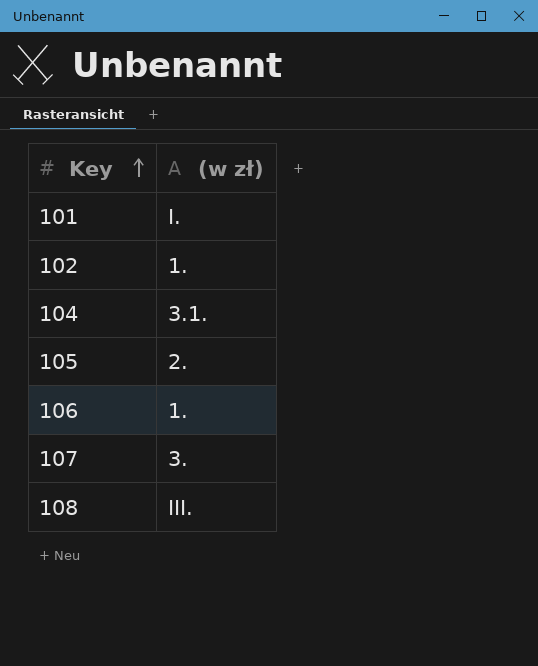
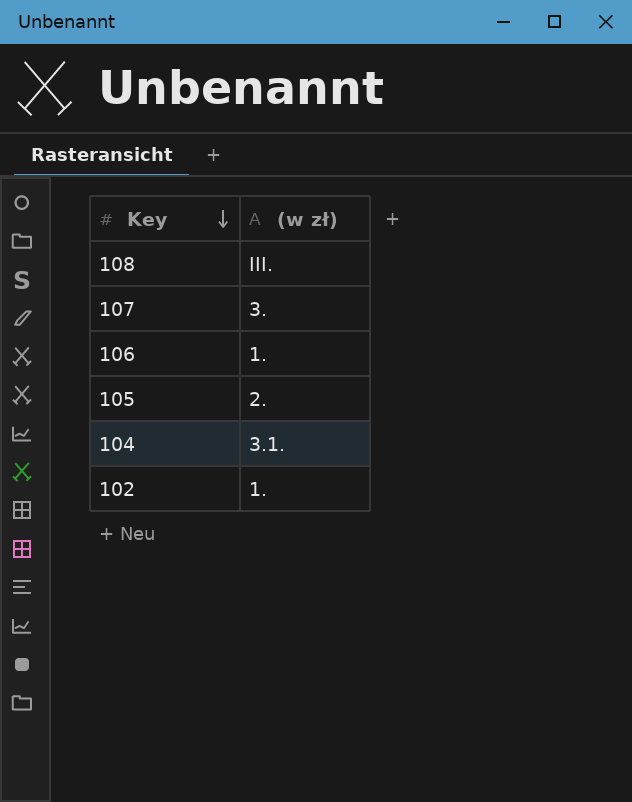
row order: Key ascending -> Key descending
row 101: I. -> none

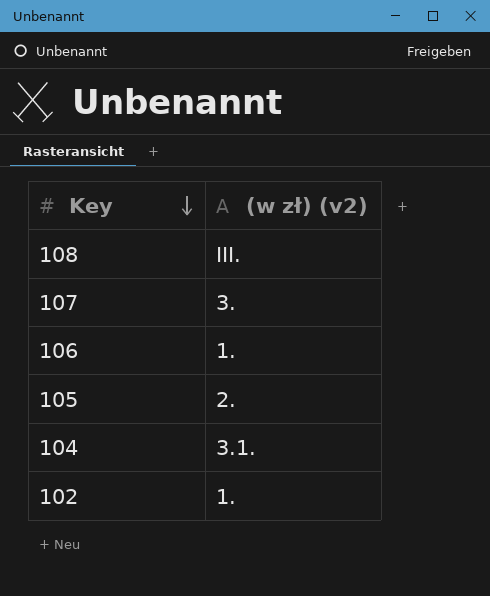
column name: (w zł) -> (w zł) (v2)

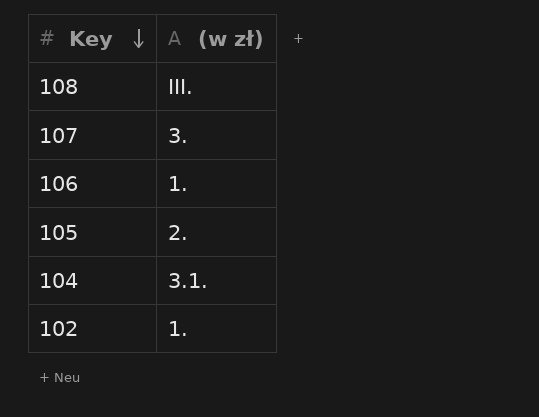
column name: (w zł) (v2) -> (w zł)

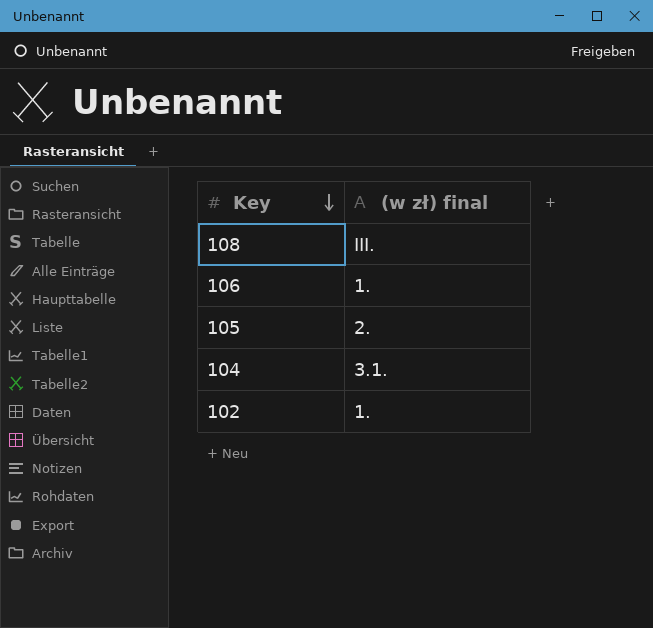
column name: (w zł) -> (w zł) final
row 107: 3. -> none

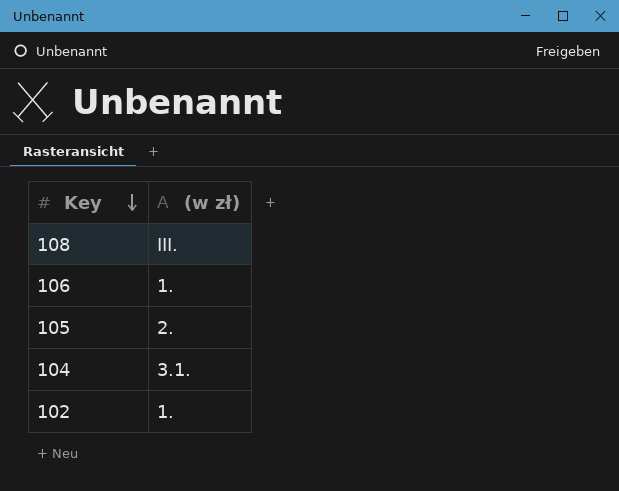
column name: (w zł) final -> (w zł)

